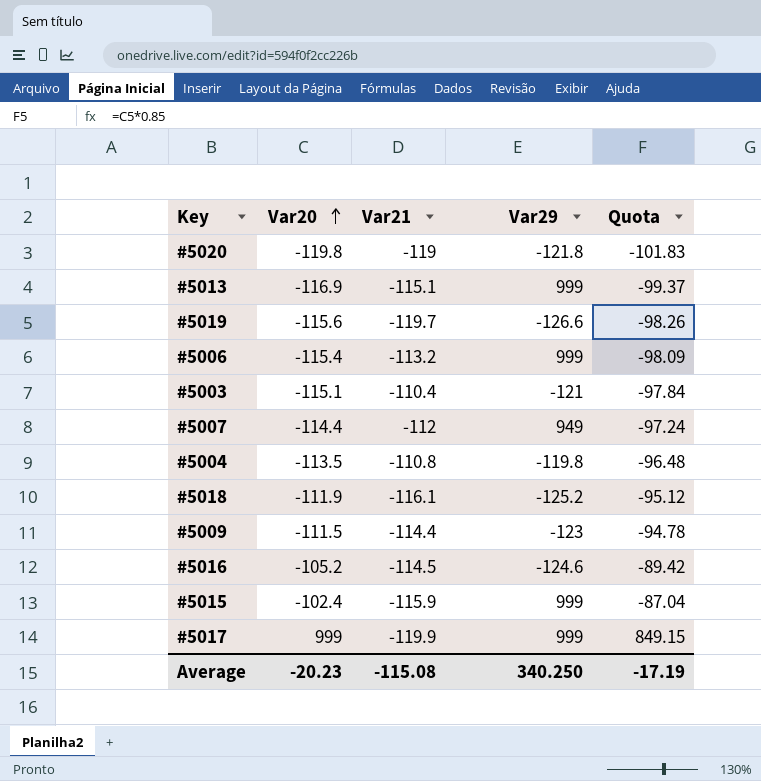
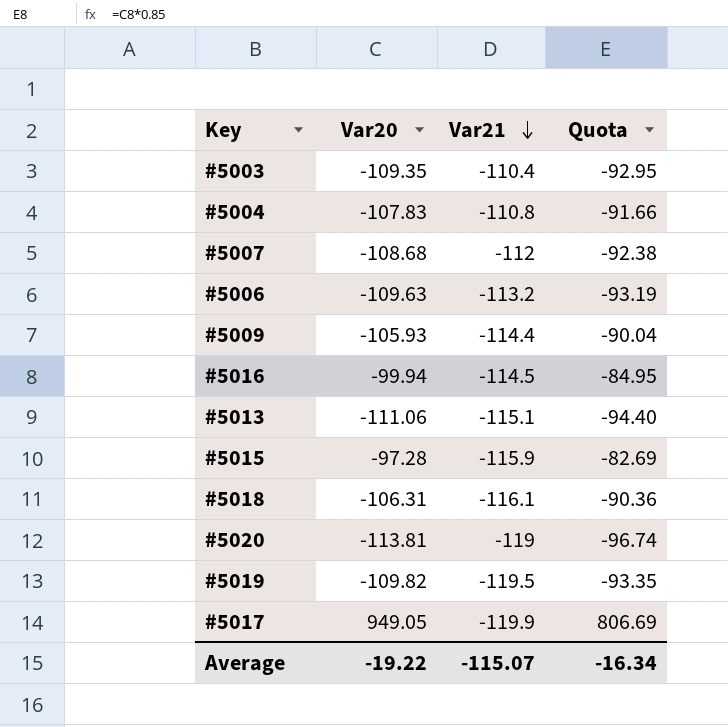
row order: Var20 ascending -> Var21 descending
column Var29 | position: 4 -> none
#5003 | Var20: -115.1 -> -109.35
#5003 | Quota: -97.84 -> -92.95
#5004 | Var20: -113.5 -> -107.83
#5004 | Quota: -96.48 -> -91.66
#5007 | Var20: -114.4 -> -108.68
#5007 | Quota: -97.24 -> -92.38
#5006 | Var20: -115.4 -> -109.63
#5006 | Quota: -98.09 -> -93.19
#5009 | Var20: -111.5 -> -105.93
#5009 | Quota: -94.78 -> -90.04
#5016 | Var20: -105.2 -> -99.94
#5016 | Quota: -89.42 -> -84.95
#5013 | Var20: -116.9 -> -111.06
#5013 | Quota: -99.37 -> -94.40
#5015 | Var20: -102.4 -> -97.28
#5015 | Quota: -87.04 -> -82.69
#5018 | Var20: -111.9 -> -106.31
#5018 | Quota: -95.12 -> -90.36
#5020 | Var20: -119.8 -> -113.81
#5020 | Quota: -101.83 -> -96.74
#5019 | Var20: -115.6 -> -109.82
#5019 | Var21: -119.7 -> -119.5
#5019 | Quota: -98.26 -> -93.35
#5017 | Var20: 999 -> 949.05
#5017 | Quota: 849.15 -> 806.69
Average | Var20: -20.23 -> -19.22
Average | Var21: -115.08 -> -115.07
Average | Quota: -17.19 -> -16.34

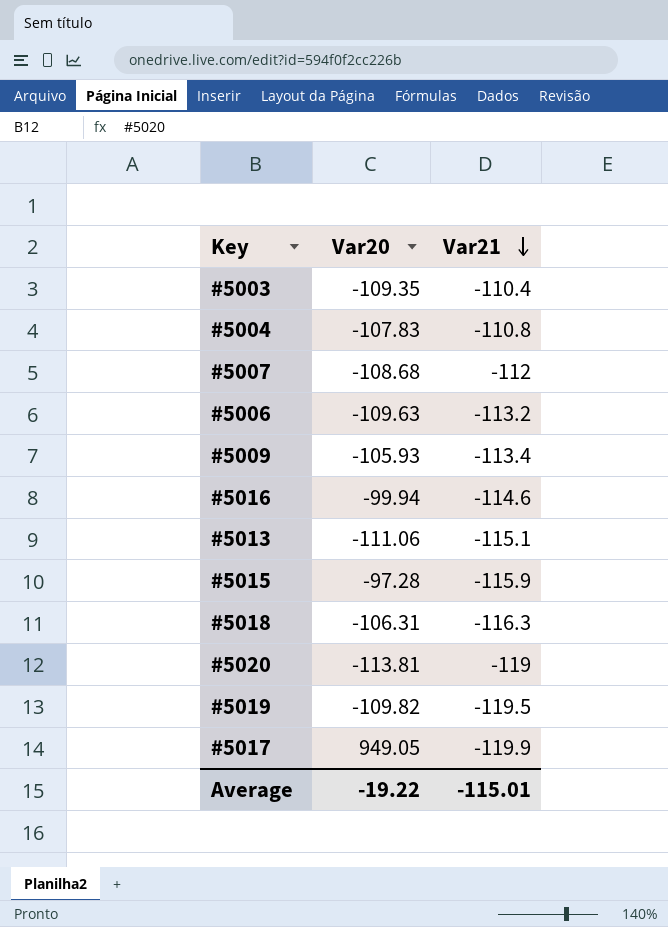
column Quota | formula: [Var20] * 0.85 -> none
#5009 | Var21: -114.4 -> -113.4
#5016 | Var21: -114.5 -> -114.6
#5018 | Var21: -116.1 -> -116.3
Average | Var21: -115.07 -> -115.01

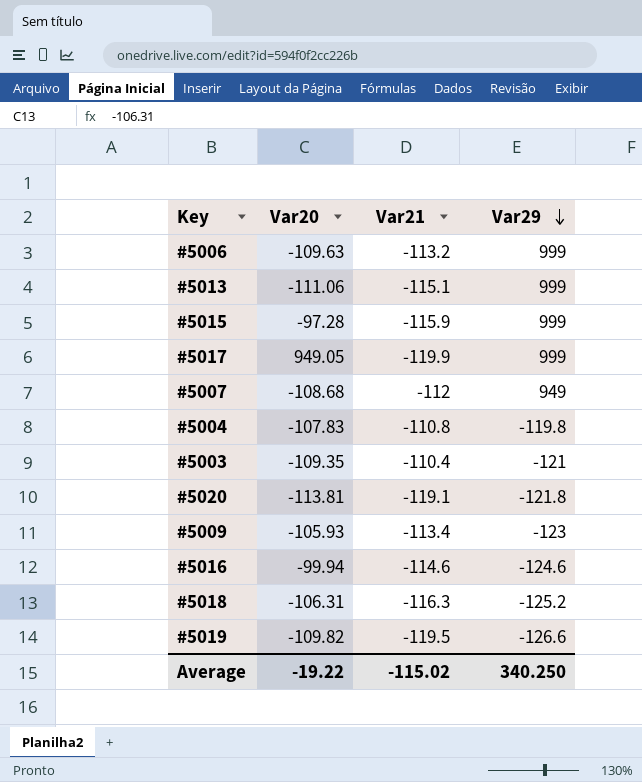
row order: Var21 descending -> Var29 descending
column Var29 | position: none -> 4
#5020 | Var21: -119 -> -119.1
Average | Var21: -115.01 -> -115.02

